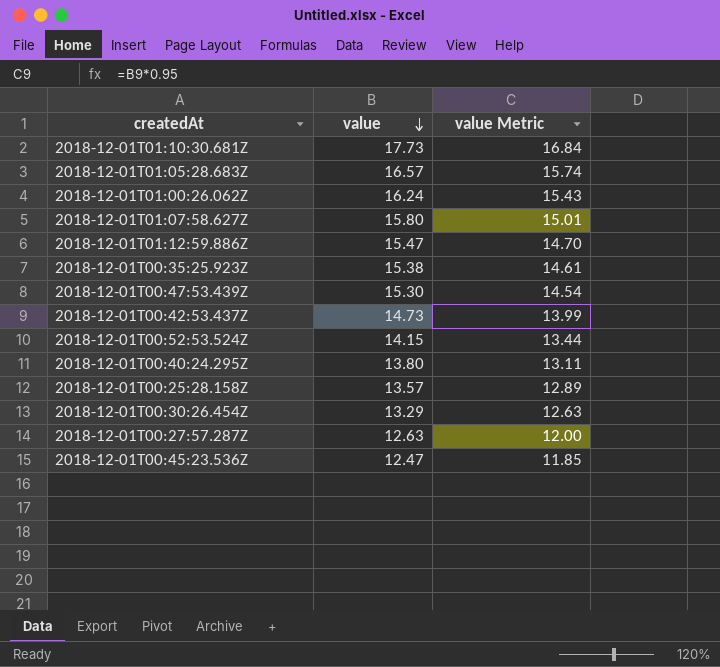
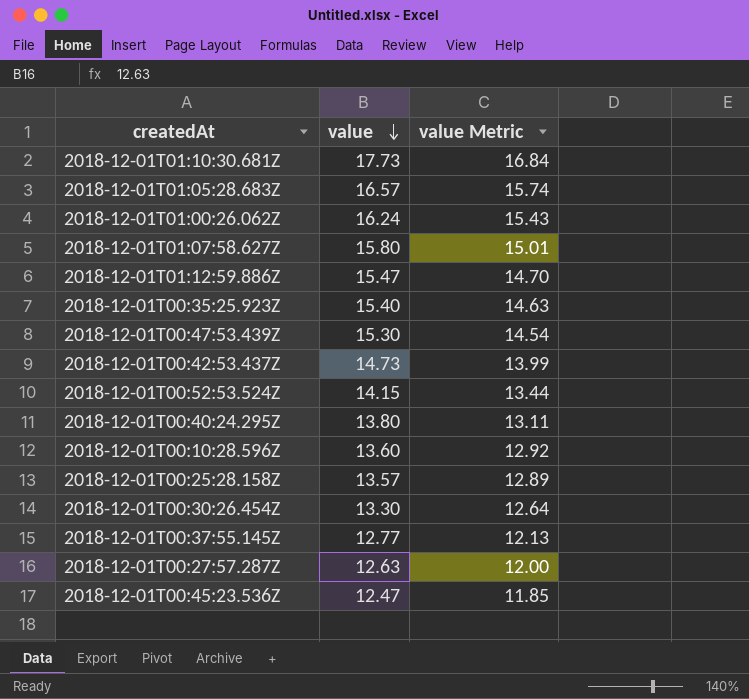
2018-12-01T00:35:25.923Z | value: 15.38 -> 15.40
2018-12-01T00:35:25.923Z | value Metric: 14.61 -> 14.63
row 2018-12-01T00:10:28.596Z: none -> 13.60 | 12.92
2018-12-01T00:30:26.454Z | value: 13.29 -> 13.30
2018-12-01T00:30:26.454Z | value Metric: 12.63 -> 12.64
row 2018-12-01T00:37:55.145Z: none -> 12.77 | 12.13

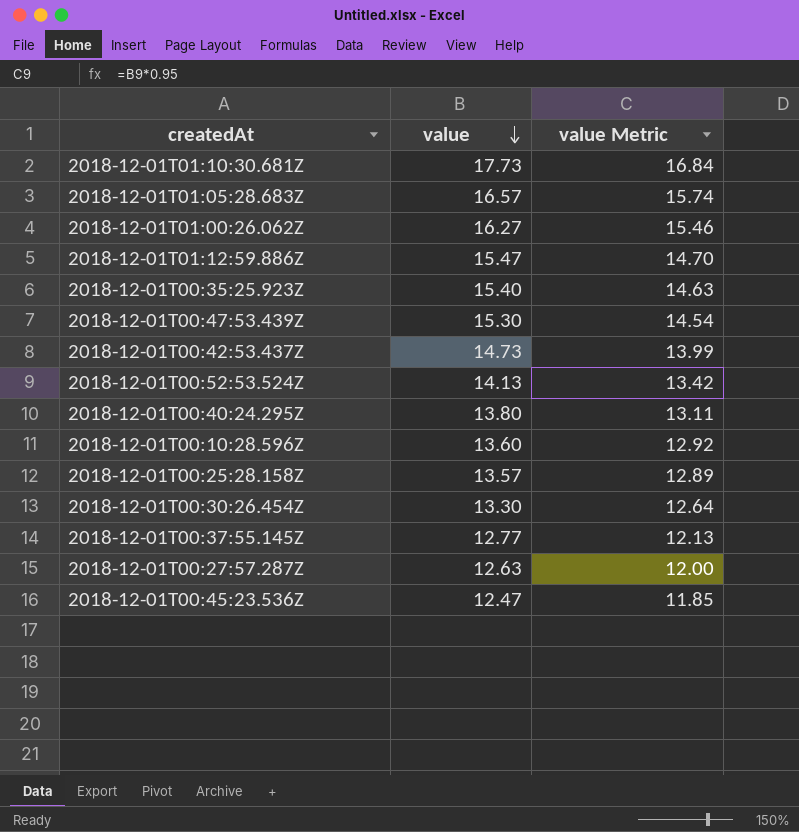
row 2018-12-01T01:07:58.627Z: 15.80 | 15.01 -> none
2018-12-01T01:00:26.062Z | value: 16.24 -> 16.27
2018-12-01T01:00:26.062Z | value Metric: 15.43 -> 15.46
2018-12-01T00:52:53.524Z | value: 14.15 -> 14.13
2018-12-01T00:52:53.524Z | value Metric: 13.44 -> 13.42

